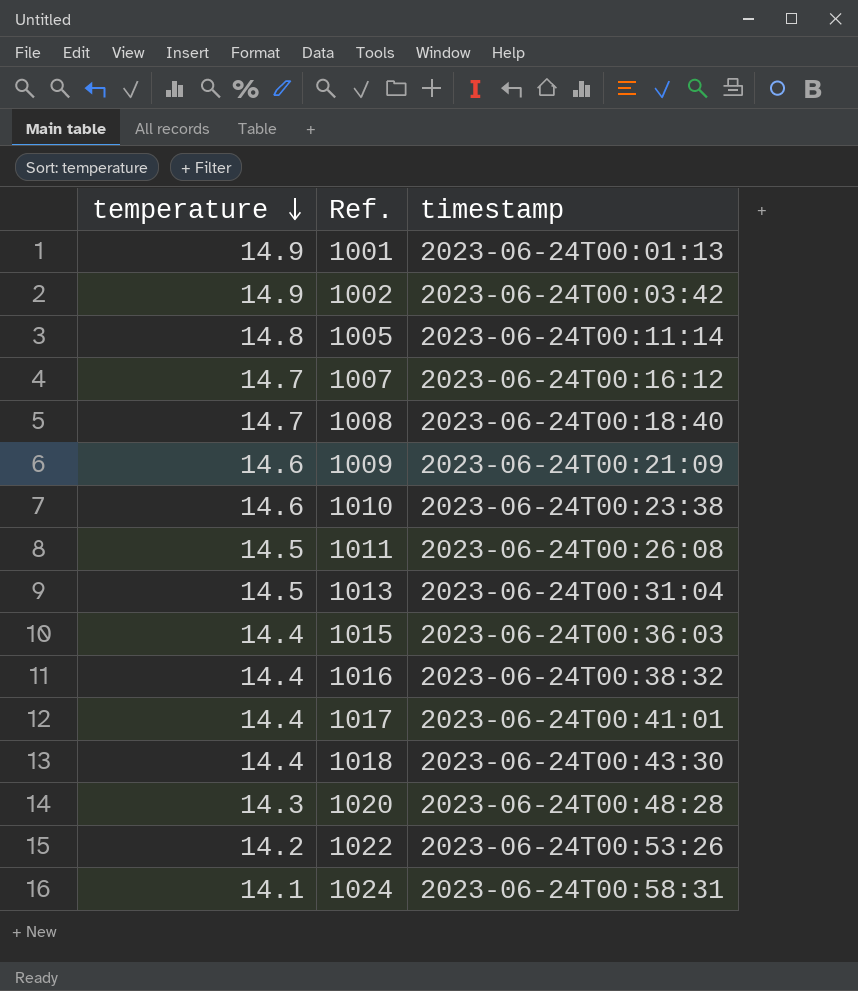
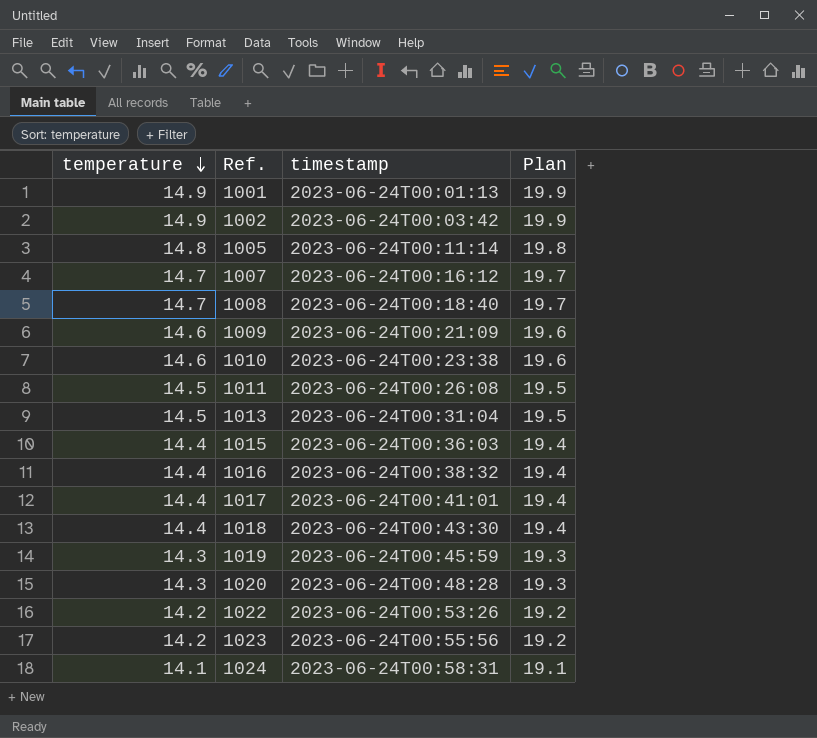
column Plan | formula: none -> [temperature] + 5
row 1019: none -> 14.3 | 2023-06-24T00:45:59 | 19.3
row 1023: none -> 14.2 | 2023-06-24T00:55:56 | 19.2

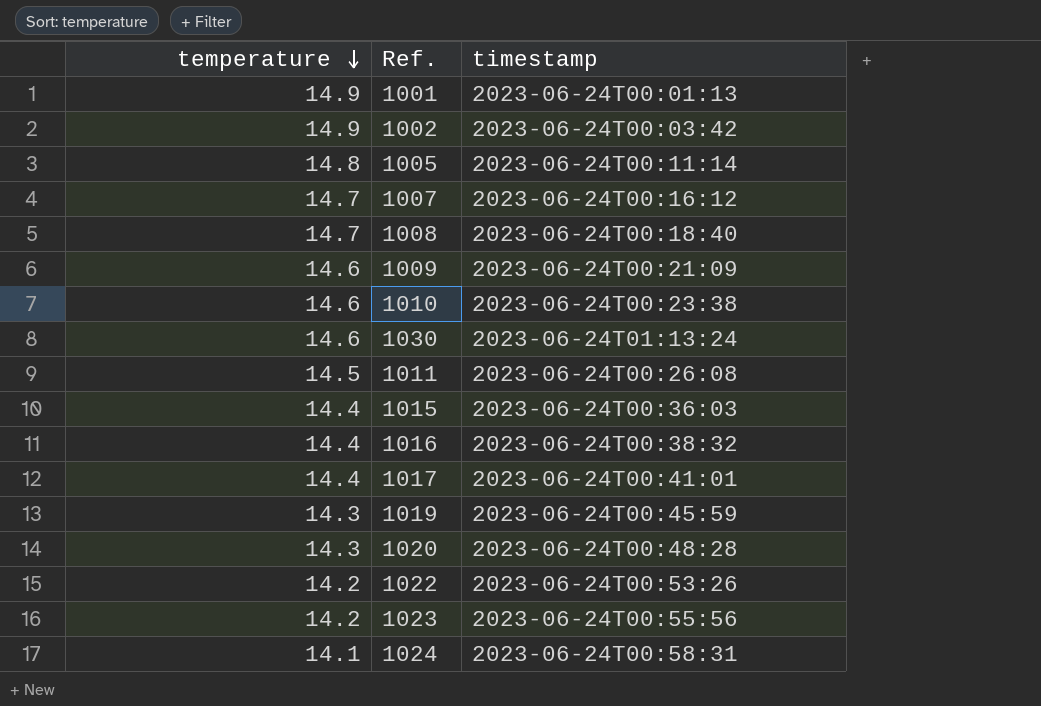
column Plan | formula: [temperature] + 5 -> none
row 1013: 14.5 | 2023-06-24T00:31:04 | 19.5 -> none
row 1018: 14.4 | 2023-06-24T00:43:30 | 19.4 -> none
row 1030: none -> 14.6 | 2023-06-24T01:13:24

